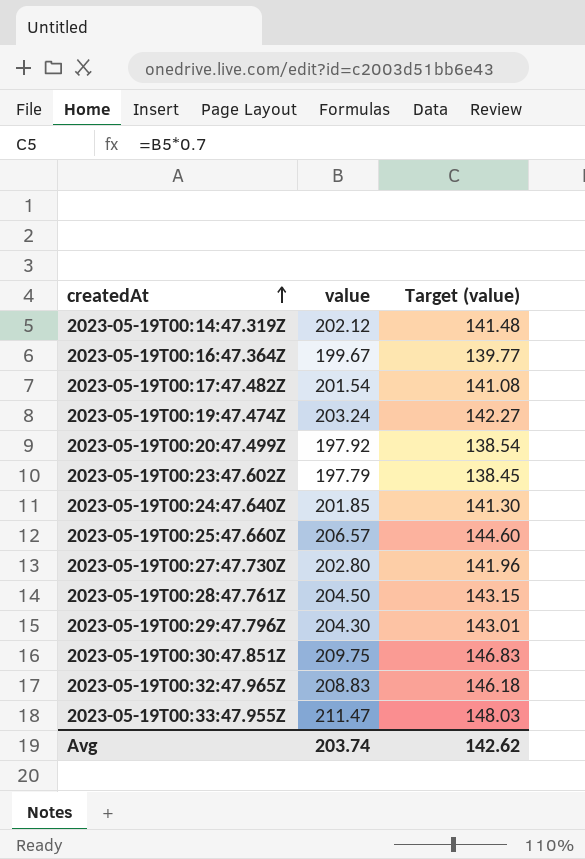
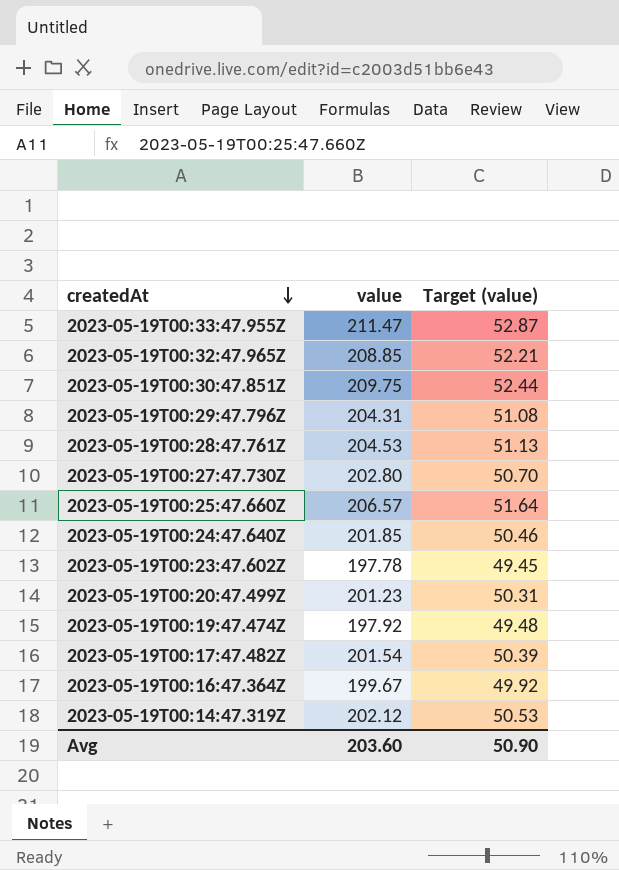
row order: createdAt ascending -> createdAt descending
column Target (value) | formula: [value] * 0.7 -> [value] * 0.25
2023-05-19T00:32:47.965Z | value: 208.83 -> 208.85
2023-05-19T00:29:47.796Z | value: 204.30 -> 204.31
2023-05-19T00:28:47.761Z | value: 204.50 -> 204.53
2023-05-19T00:23:47.602Z | value: 197.79 -> 197.78
2023-05-19T00:20:47.499Z | value: 197.92 -> 201.23
2023-05-19T00:19:47.474Z | value: 203.24 -> 197.92
Avg | value: 203.74 -> 203.60
Avg | Target (value): 142.62 -> 50.90

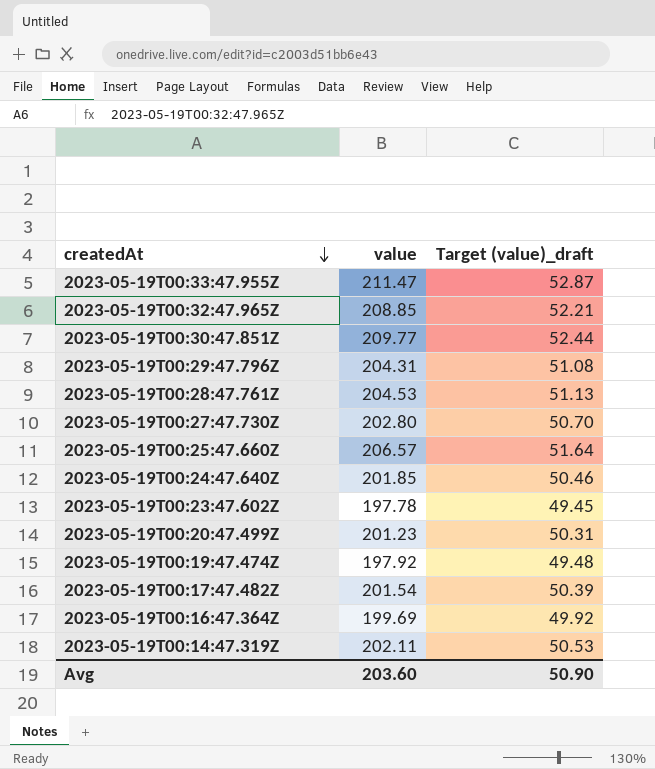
column name: Target (value) -> Target (value)_draft
2023-05-19T00:30:47.851Z | value: 209.75 -> 209.77
2023-05-19T00:16:47.364Z | value: 199.67 -> 199.69
2023-05-19T00:14:47.319Z | value: 202.12 -> 202.11

